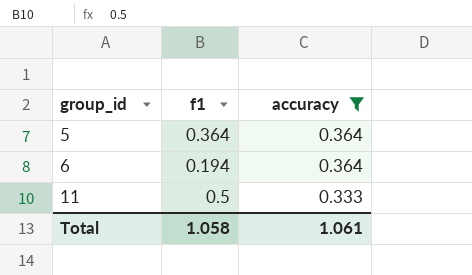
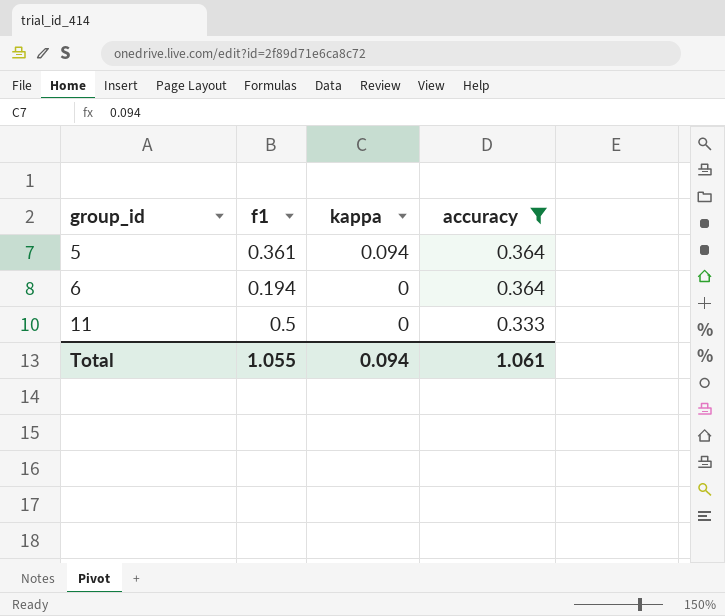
column kappa | position: none -> 3
5 | f1: 0.364 -> 0.361
Total | f1: 1.058 -> 1.055

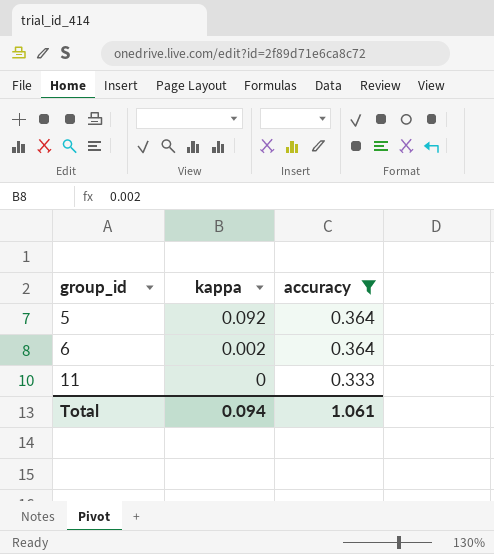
column f1 | position: 2 -> none
5 | kappa: 0.094 -> 0.092
6 | kappa: 0 -> 0.002

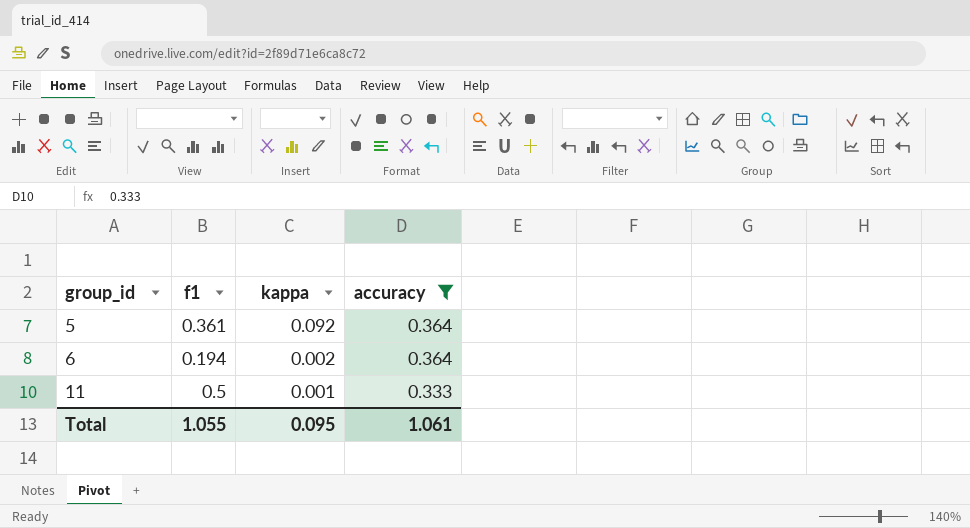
column f1 | position: none -> 2
11 | kappa: 0 -> 0.001
Total | kappa: 0.094 -> 0.095

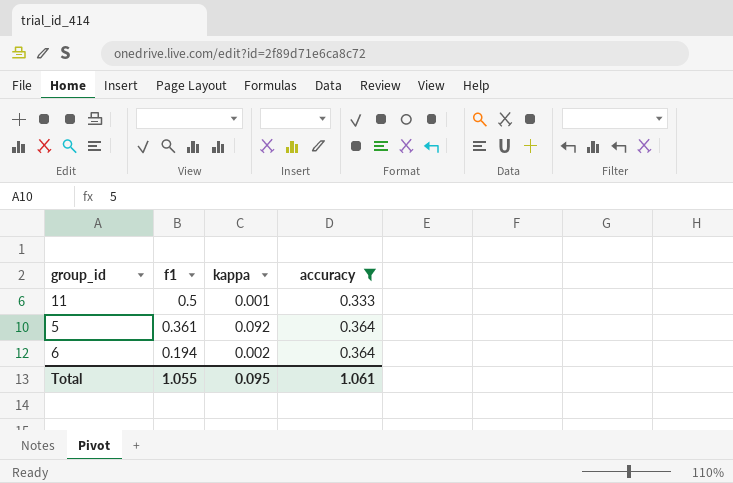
row order: group_id ascending -> f1 descending

